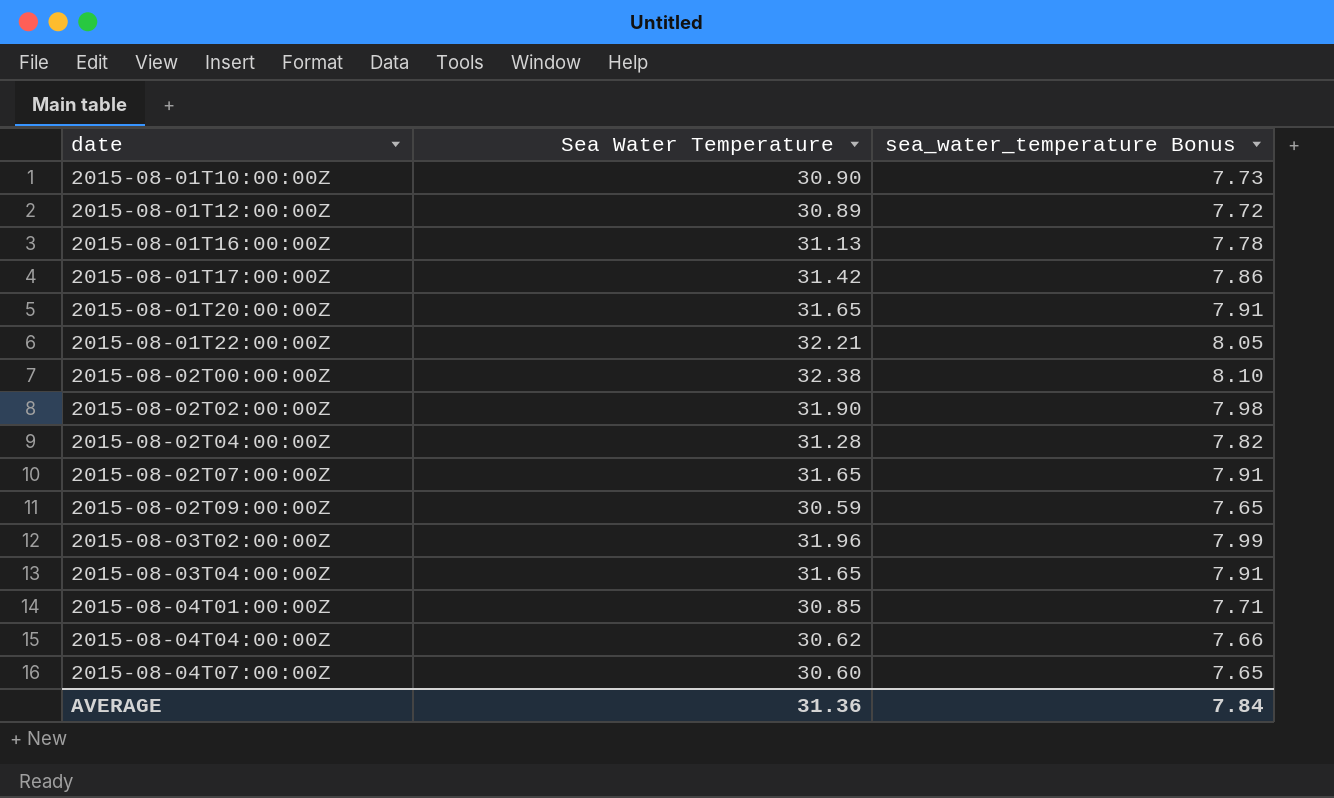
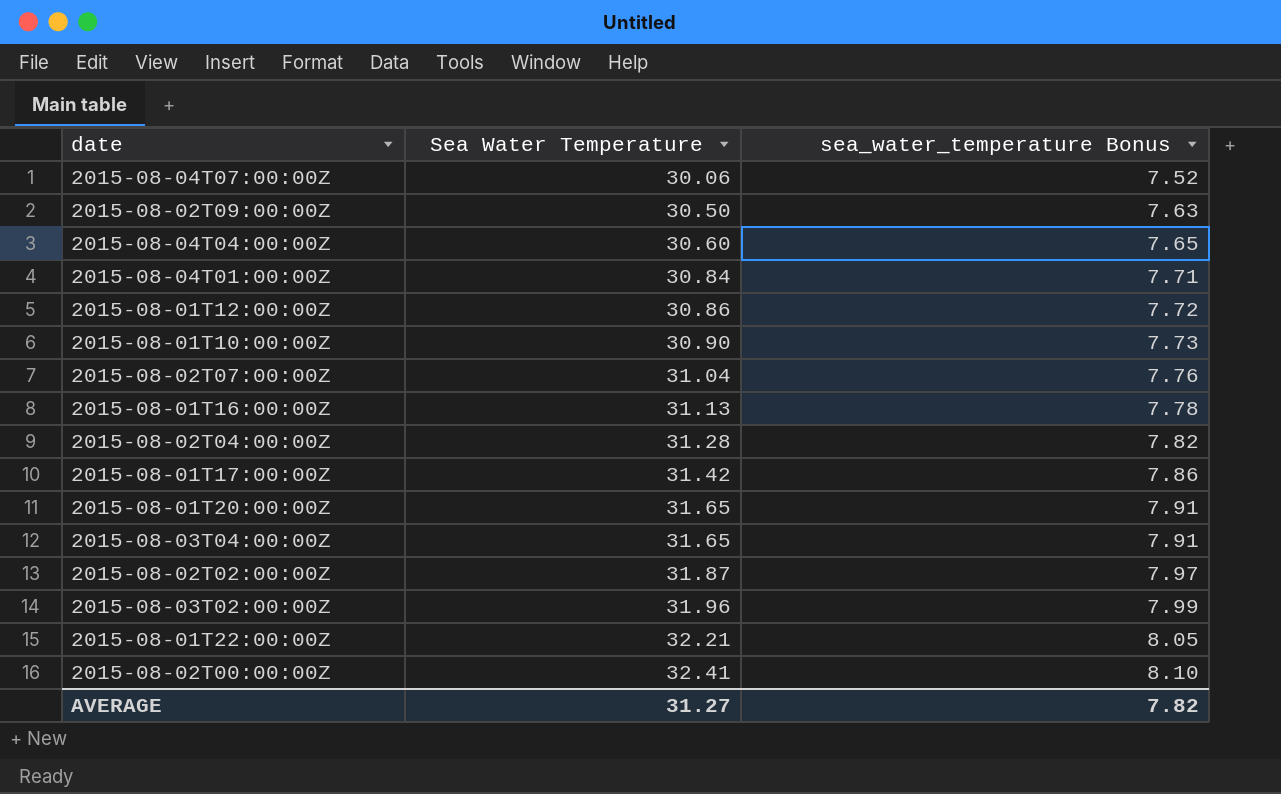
row order: date ascending -> Sea Water Temperature ascending
2015-08-04T07:00:00Z | Sea Water Temperature: 30.60 -> 30.06
2015-08-04T07:00:00Z | sea_water_temperature Bonus: 7.65 -> 7.52
2015-08-02T09:00:00Z | Sea Water Temperature: 30.59 -> 30.50
2015-08-02T09:00:00Z | sea_water_temperature Bonus: 7.65 -> 7.63
2015-08-04T04:00:00Z | Sea Water Temperature: 30.62 -> 30.60
2015-08-04T04:00:00Z | sea_water_temperature Bonus: 7.66 -> 7.65
2015-08-04T01:00:00Z | Sea Water Temperature: 30.85 -> 30.84
2015-08-01T12:00:00Z | Sea Water Temperature: 30.89 -> 30.86
2015-08-02T07:00:00Z | Sea Water Temperature: 31.65 -> 31.04
2015-08-02T07:00:00Z | sea_water_temperature Bonus: 7.91 -> 7.76
2015-08-02T02:00:00Z | Sea Water Temperature: 31.90 -> 31.87
2015-08-02T02:00:00Z | sea_water_temperature Bonus: 7.98 -> 7.97
2015-08-02T00:00:00Z | Sea Water Temperature: 32.38 -> 32.41
AVERAGE | Sea Water Temperature: 31.36 -> 31.27
AVERAGE | sea_water_temperature Bonus: 7.84 -> 7.82

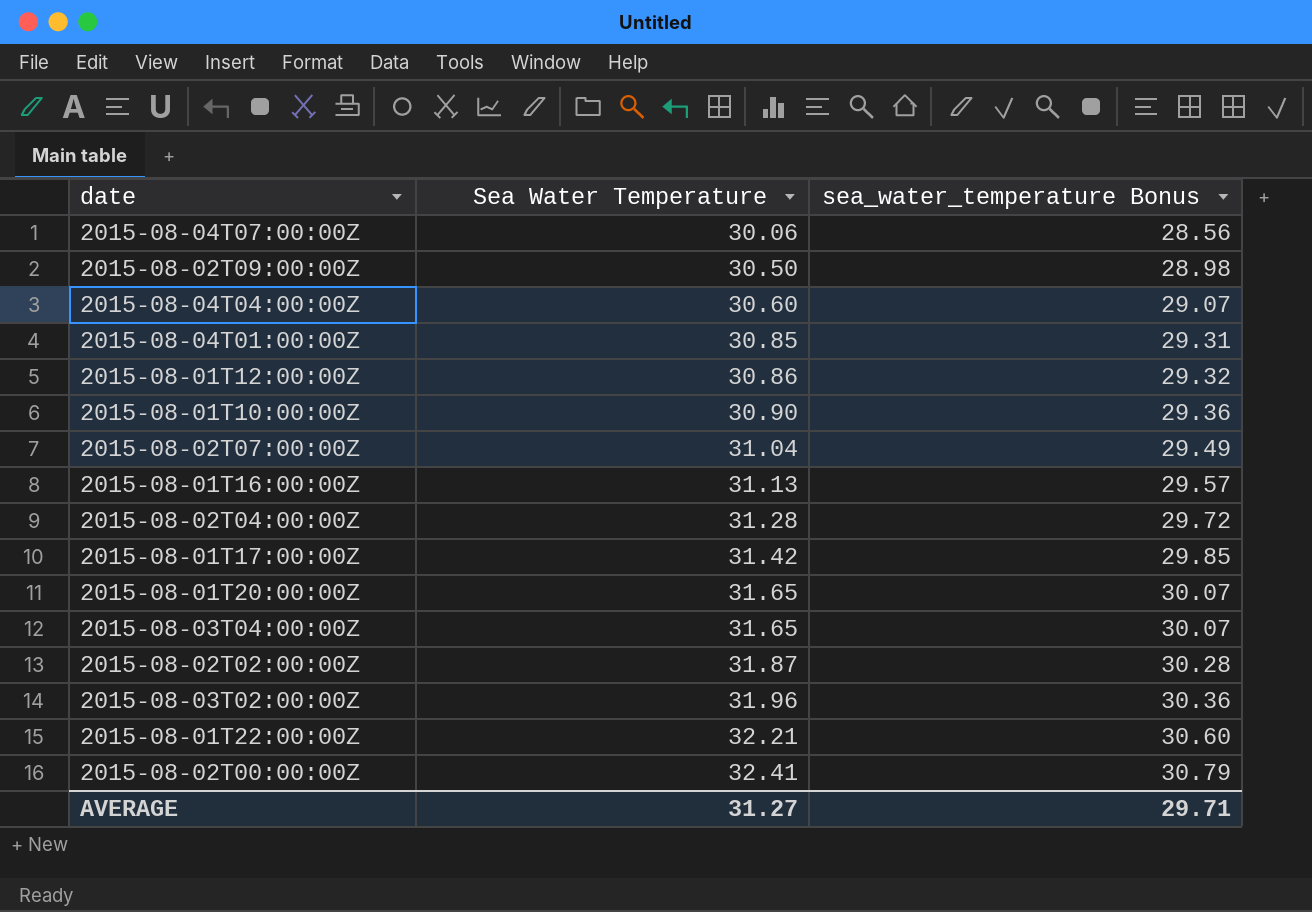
column sea_water_temperature Bonus | formula: [Sea Water Temperature] * 0.25 -> [Sea Water Temperature] * 0.95
2015-08-04T01:00:00Z | Sea Water Temperature: 30.84 -> 30.85
AVERAGE | sea_water_temperature Bonus: 7.82 -> 29.71

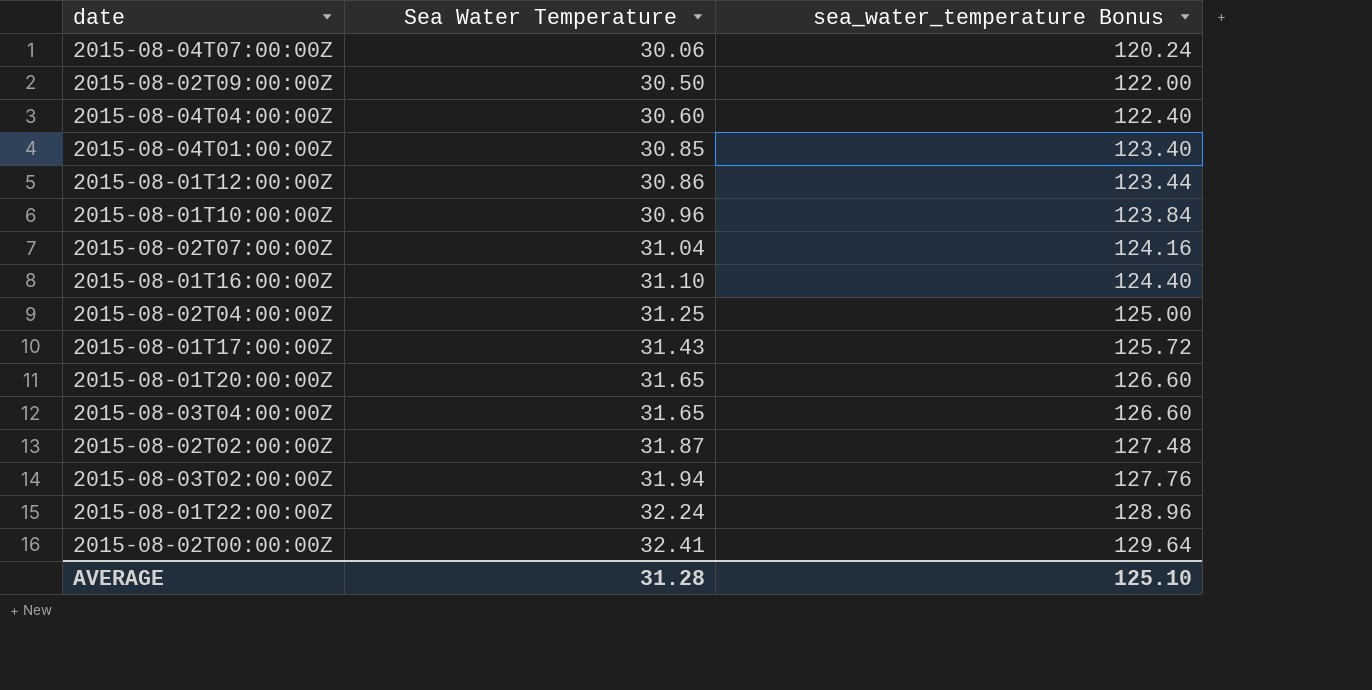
column sea_water_temperature Bonus | formula: [Sea Water Temperature] * 0.95 -> [Sea Water Temperature] * 4
2015-08-01T10:00:00Z | Sea Water Temperature: 30.90 -> 30.96
2015-08-01T16:00:00Z | Sea Water Temperature: 31.13 -> 31.10
2015-08-02T04:00:00Z | Sea Water Temperature: 31.28 -> 31.25
2015-08-01T17:00:00Z | Sea Water Temperature: 31.42 -> 31.43
2015-08-03T02:00:00Z | Sea Water Temperature: 31.96 -> 31.94
2015-08-01T22:00:00Z | Sea Water Temperature: 32.21 -> 32.24
AVERAGE | Sea Water Temperature: 31.27 -> 31.28
AVERAGE | sea_water_temperature Bonus: 29.71 -> 125.10

